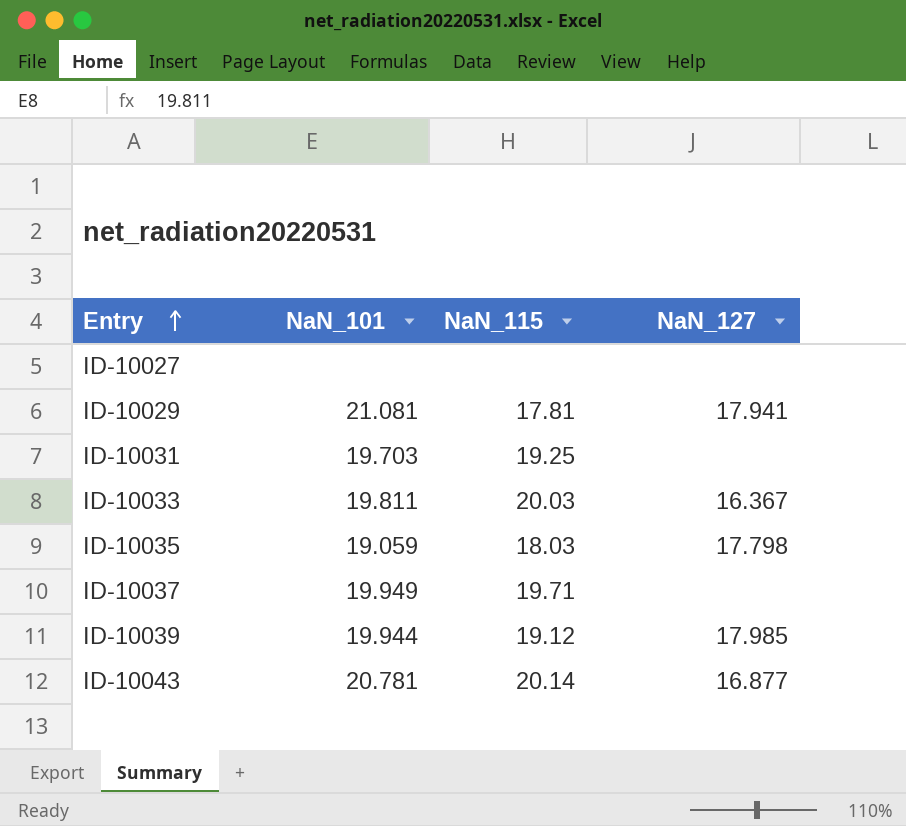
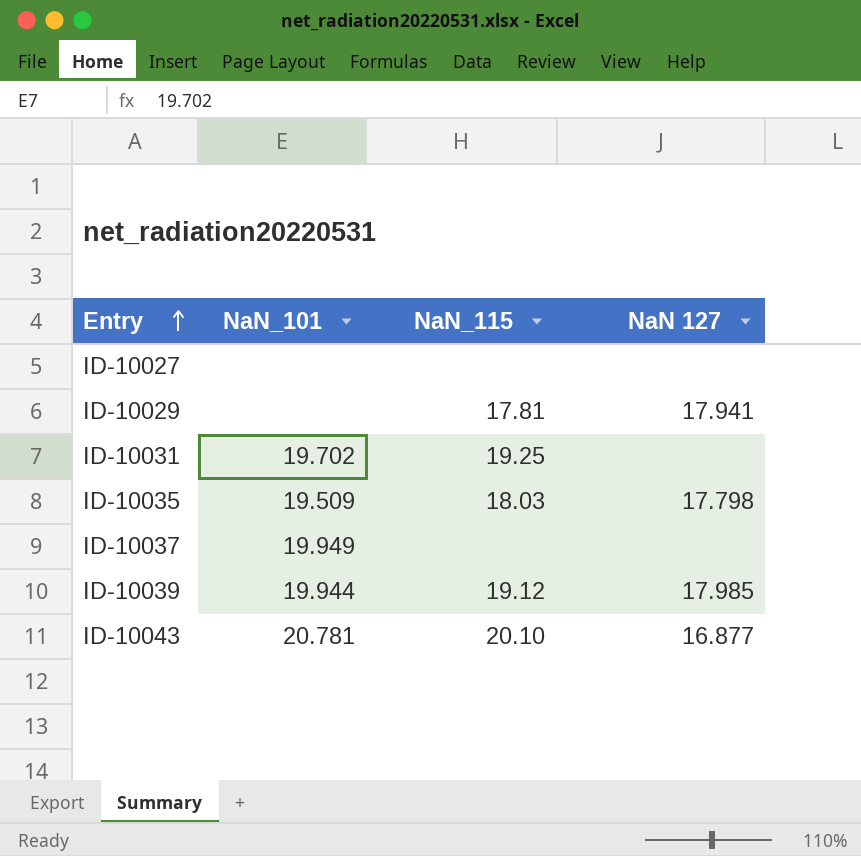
column name: NaN_127 -> NaN 127
row ID-10033: 19.811 | 20.03 | 16.367 -> none
ID-10029 | NaN_101: 21.081 -> none
ID-10031 | NaN_101: 19.703 -> 19.702
ID-10035 | NaN_101: 19.059 -> 19.509
ID-10037 | NaN_115: 19.71 -> none
ID-10043 | NaN_115: 20.14 -> 20.10

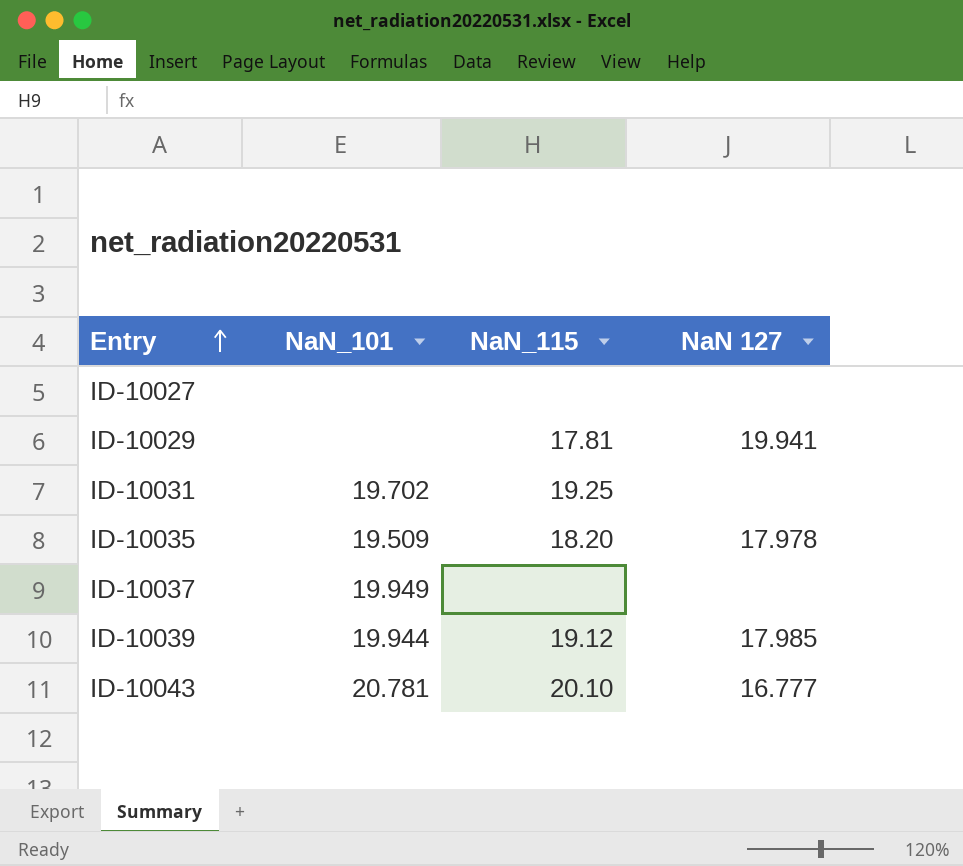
ID-10029 | NaN 127: 17.941 -> 19.941
ID-10035 | NaN_115: 18.03 -> 18.20
ID-10035 | NaN 127: 17.798 -> 17.978
ID-10043 | NaN 127: 16.877 -> 16.777

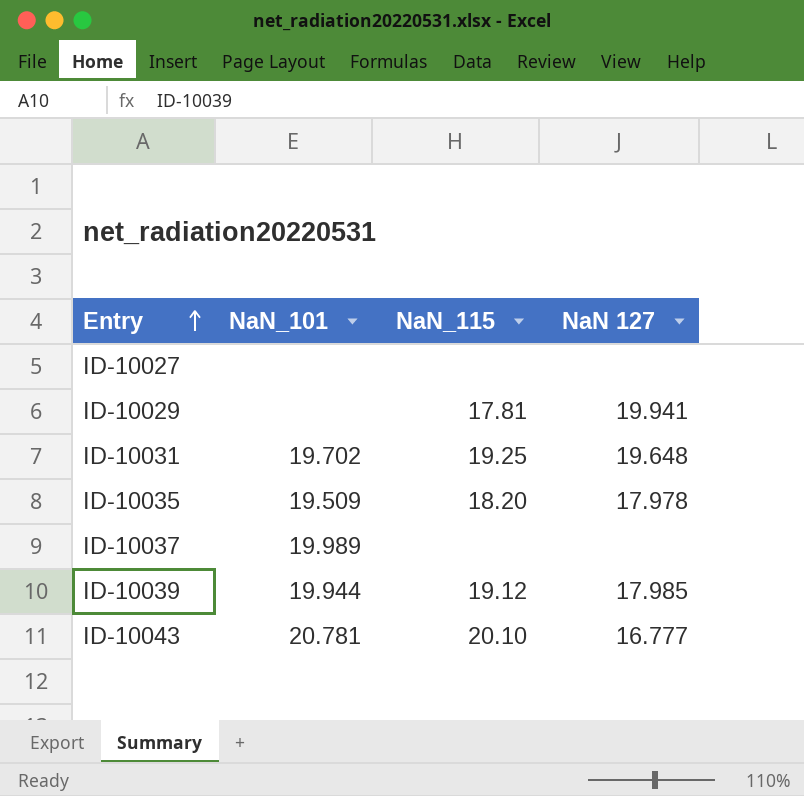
ID-10031 | NaN 127: none -> 19.648
ID-10037 | NaN_101: 19.949 -> 19.989

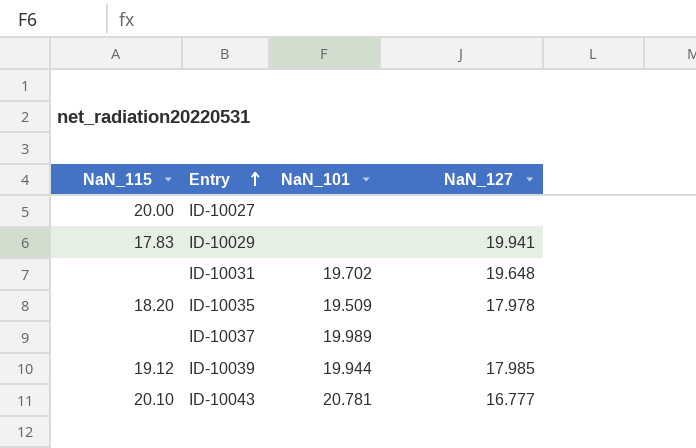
column NaN_115 | position: 3 -> 1
column name: NaN 127 -> NaN_127
ID-10027 | NaN_115: none -> 20.00
ID-10029 | NaN_115: 17.81 -> 17.83
ID-10031 | NaN_115: 19.25 -> none

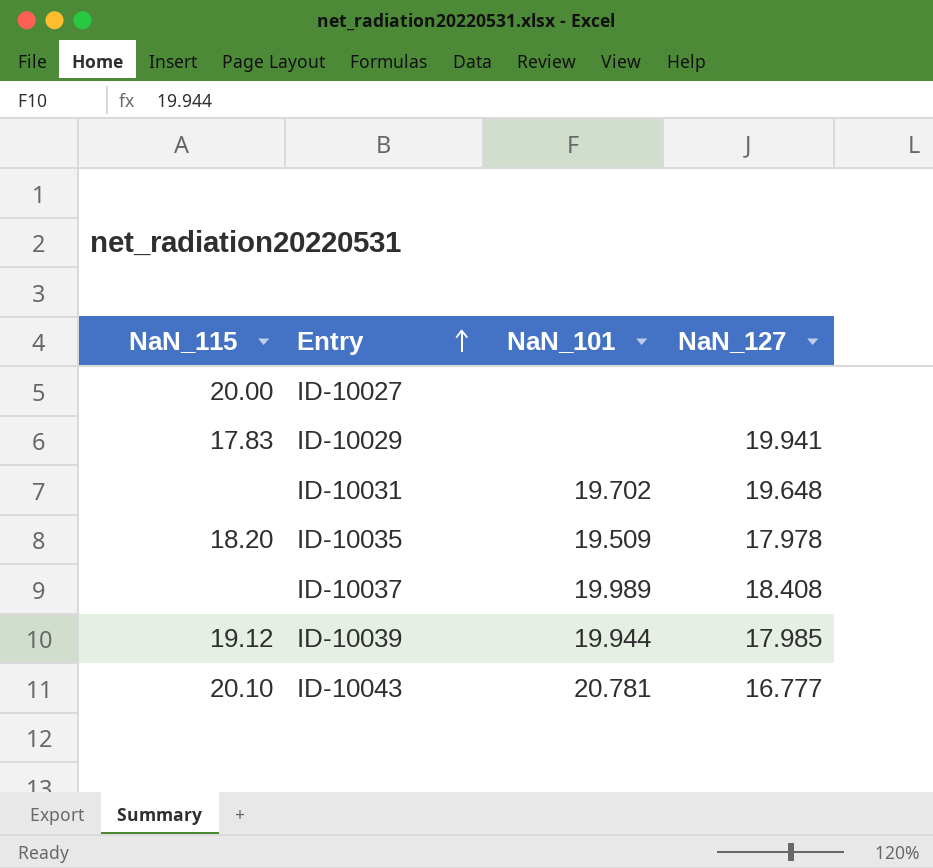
ID-10037 | NaN_127: none -> 18.408

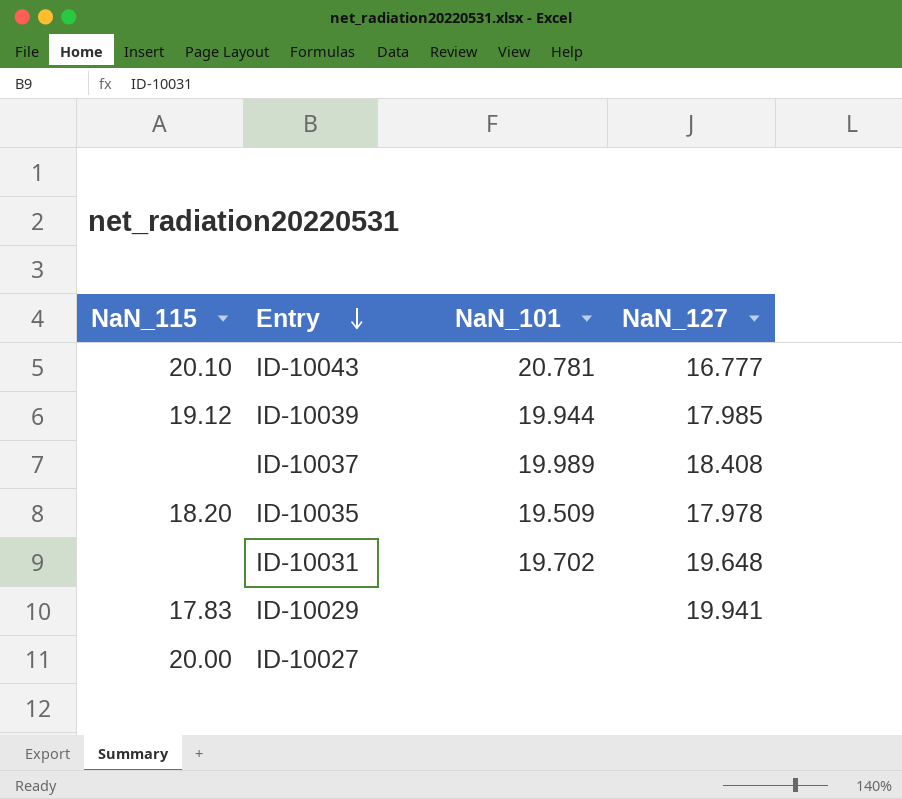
row order: Entry ascending -> Entry descending

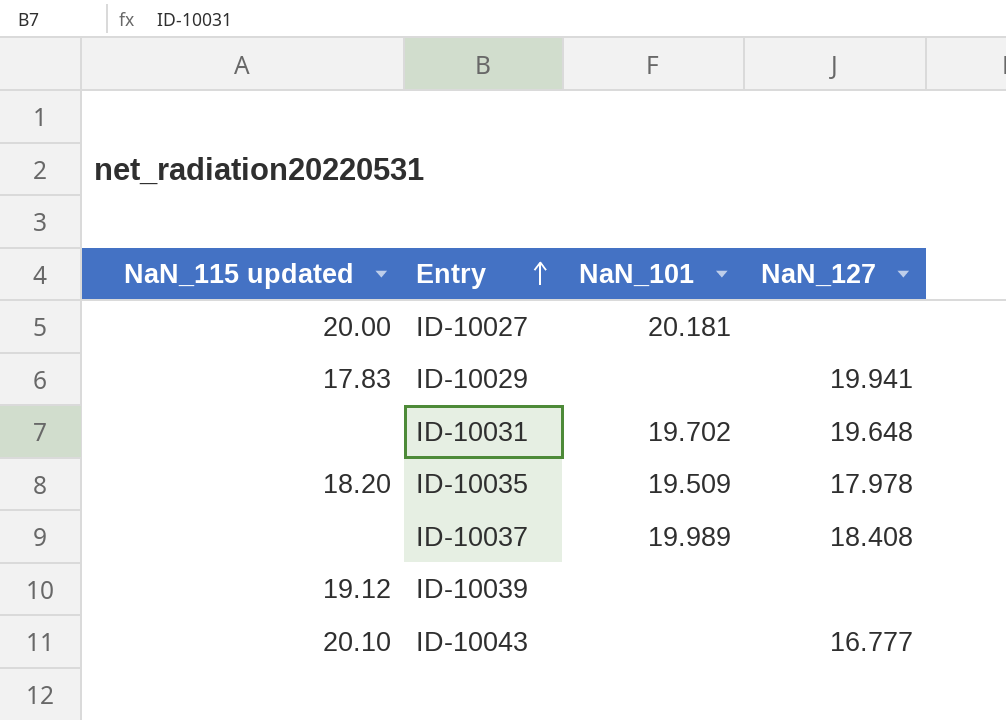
row order: Entry descending -> Entry ascending
column name: NaN_115 -> NaN_115 updated
ID-10027 | NaN_101: none -> 20.181
ID-10039 | NaN_101: 19.944 -> none
ID-10039 | NaN_127: 17.985 -> none
ID-10043 | NaN_101: 20.781 -> none

